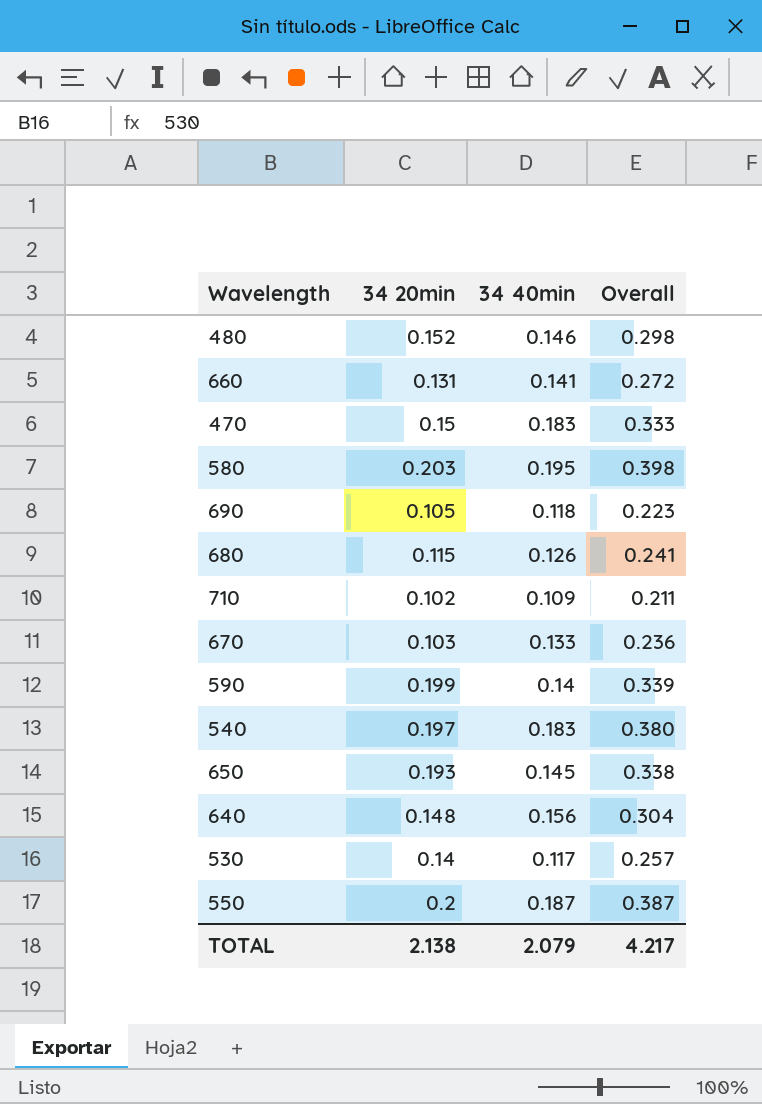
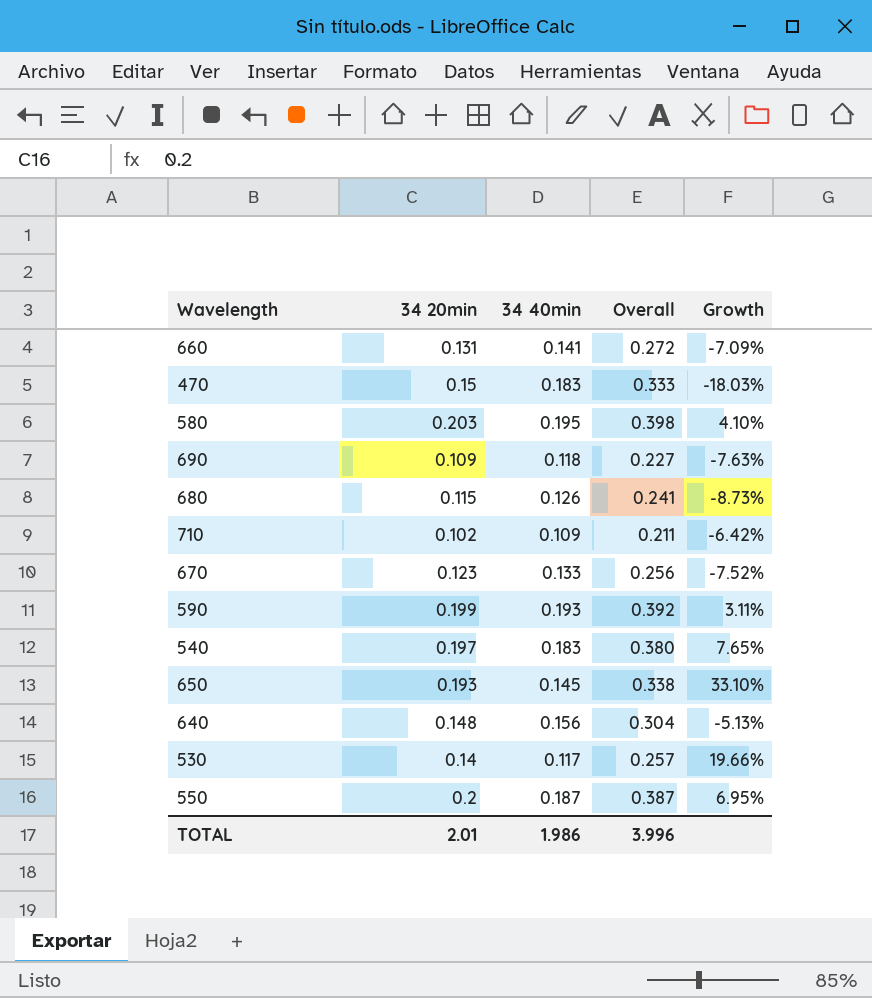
column Growth | formula: none -> ([34 20min] - [34 40min]) / [34 40min]
row 480: 0.152 | 0.146 | 0.298 -> none
690 | 34 20min: 0.105 -> 0.109
690 | Overall: 0.223 -> 0.227
670 | 34 20min: 0.103 -> 0.123
670 | Overall: 0.236 -> 0.256
590 | 34 40min: 0.14 -> 0.193
590 | Overall: 0.339 -> 0.392
TOTAL | 34 20min: 2.138 -> 2.01
TOTAL | 34 40min: 2.079 -> 1.986
TOTAL | Overall: 4.217 -> 3.996

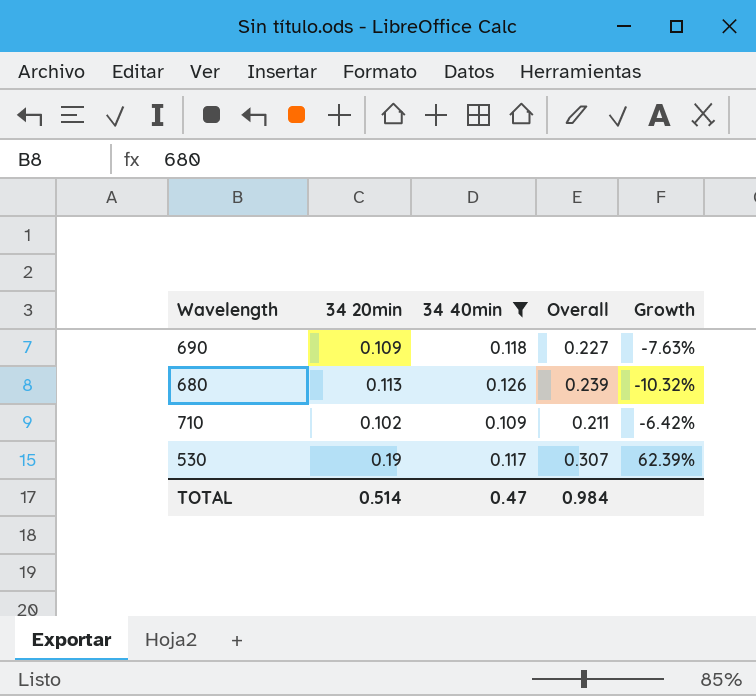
filter: none -> 34 40min <= 0.126
680 | 34 20min: 0.115 -> 0.113
680 | Overall: 0.241 -> 0.239
680 | Growth: -8.73% -> -10.32%
530 | 34 20min: 0.14 -> 0.19
530 | Overall: 0.257 -> 0.307
530 | Growth: 19.66% -> 62.39%
TOTAL | 34 20min: 2.01 -> 0.514
TOTAL | 34 40min: 1.986 -> 0.47
TOTAL | Overall: 3.996 -> 0.984

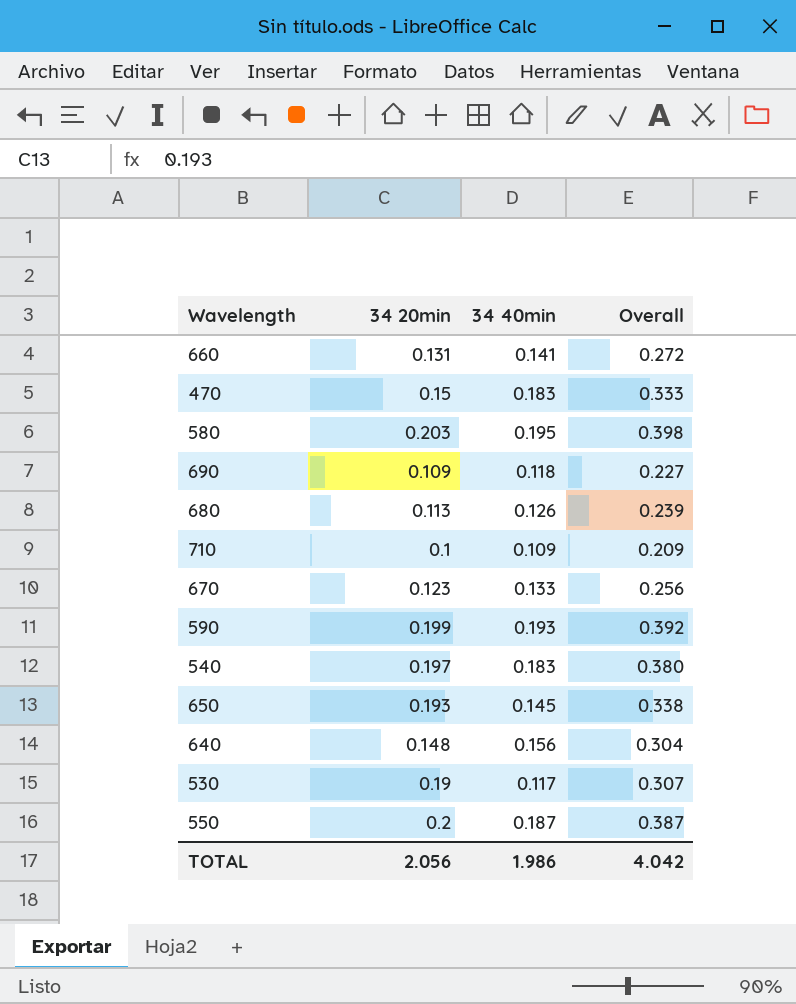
filter: 34 40min <= 0.126 -> none
column Growth | formula: ([34 20min] - [34 40min]) / [34 40min] -> none
710 | 34 20min: 0.102 -> 0.1
710 | Overall: 0.211 -> 0.209
TOTAL | 34 20min: 0.514 -> 2.056
TOTAL | 34 40min: 0.47 -> 1.986
TOTAL | Overall: 0.984 -> 4.042

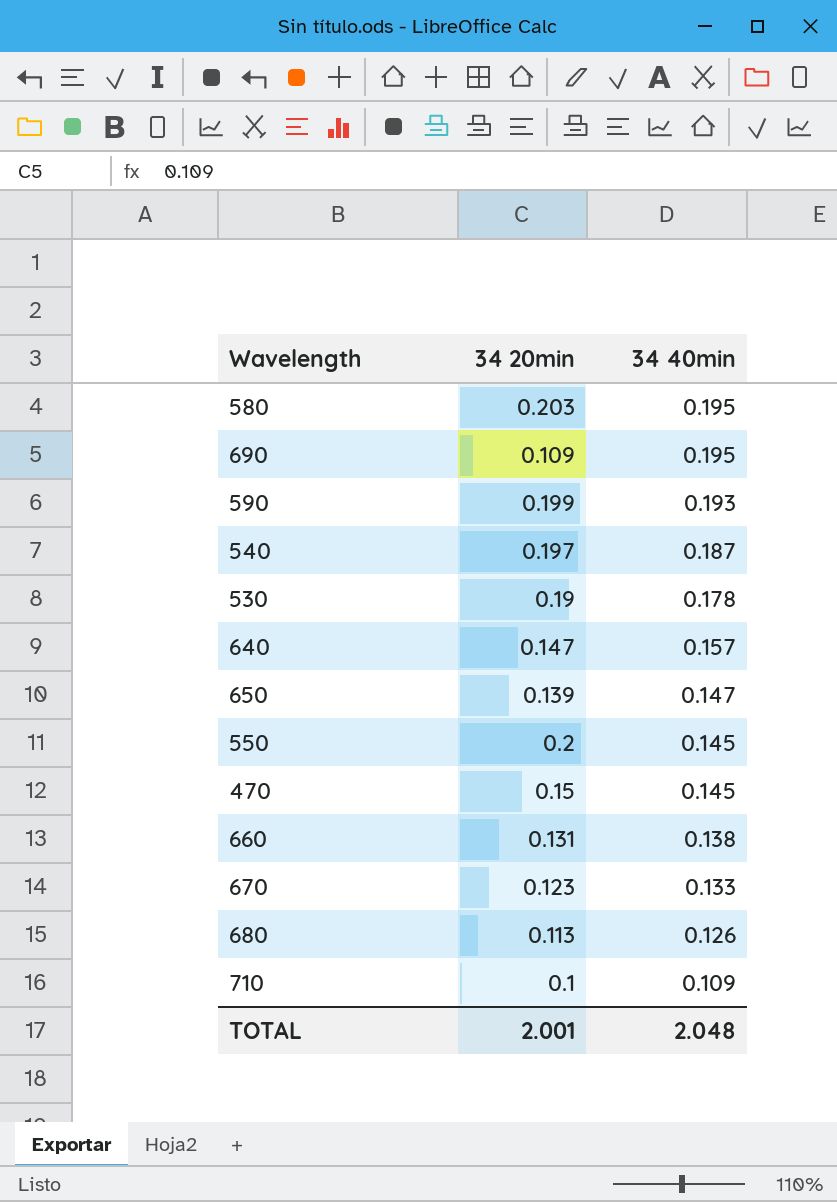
row order: none -> 34 40min descending
column Overall | formula: [34 20min] + [34 40min] -> none
690 | 34 40min: 0.118 -> 0.195
540 | 34 40min: 0.183 -> 0.187
530 | 34 40min: 0.117 -> 0.178
640 | 34 20min: 0.148 -> 0.147
640 | 34 40min: 0.156 -> 0.157
650 | 34 20min: 0.193 -> 0.139
650 | 34 40min: 0.145 -> 0.147
550 | 34 40min: 0.187 -> 0.145
470 | 34 40min: 0.183 -> 0.145
660 | 34 40min: 0.141 -> 0.138
TOTAL | 34 20min: 2.056 -> 2.001
TOTAL | 34 40min: 1.986 -> 2.048

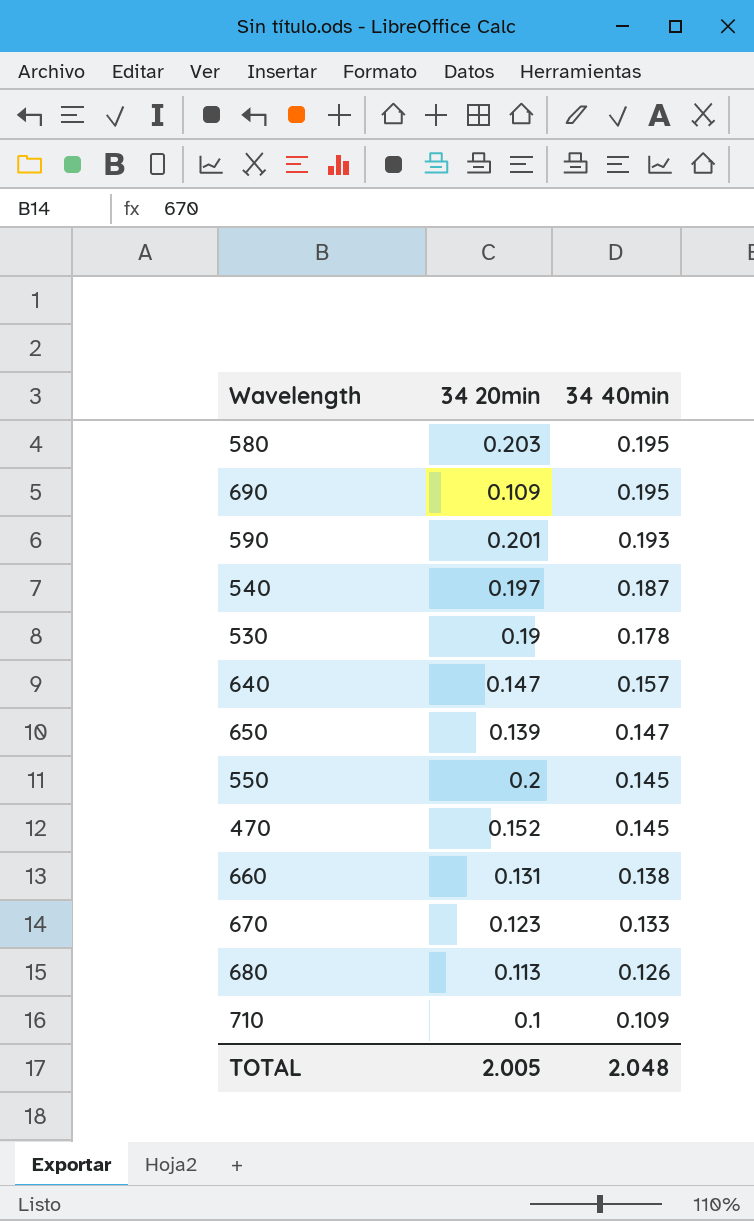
590 | 34 20min: 0.199 -> 0.201
470 | 34 20min: 0.15 -> 0.152
TOTAL | 34 20min: 2.001 -> 2.005

